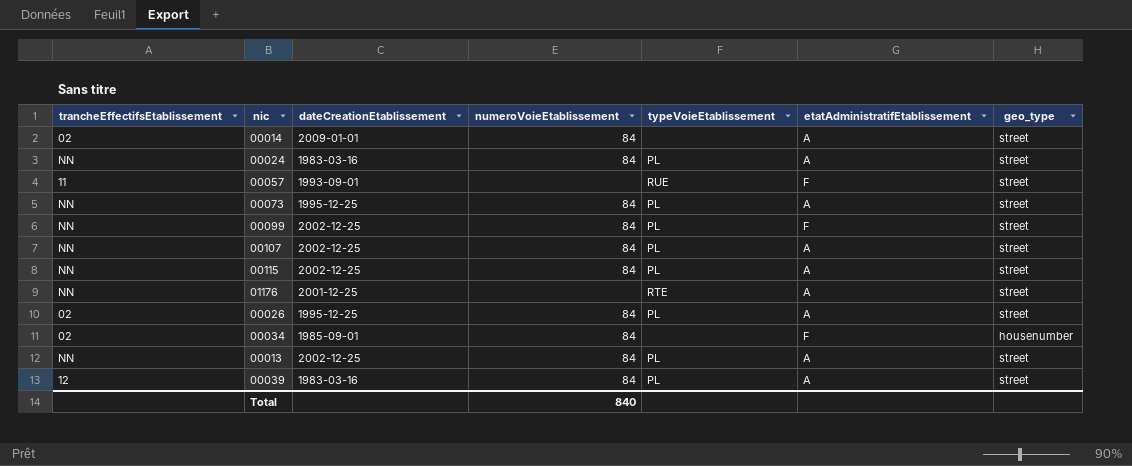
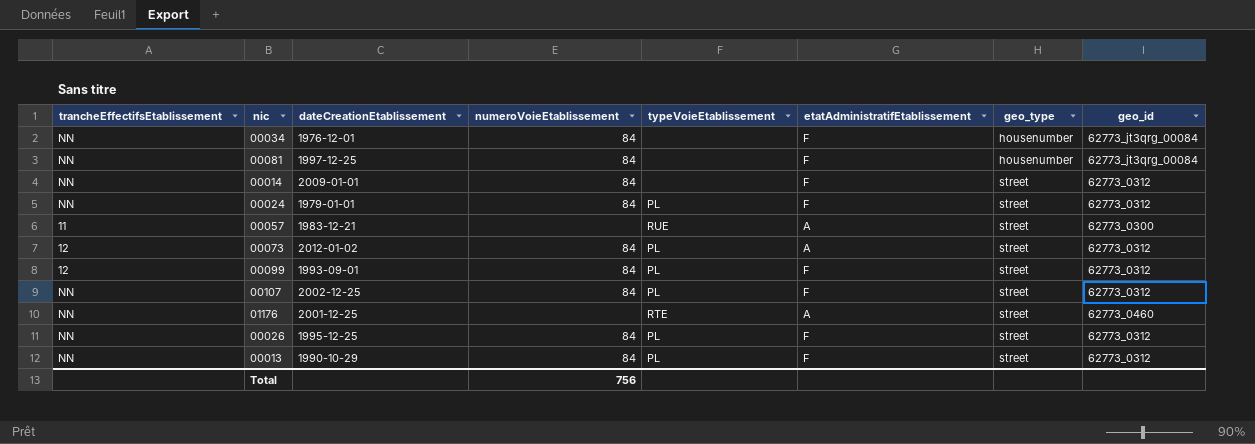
row order: none -> geo_type ascending
column geo_id | position: none -> 8
row 00115: NN | 2002-12-25 | 84 | PL | A | street -> none
row 00039: 12 | 1983-03-16 | 84 | PL | A | street -> none
00034 | trancheEffectifsEtablissement: 02 -> NN
00034 | dateCreationEtablissement: 1985-09-01 -> 1976-12-01
row 00081: none -> NN | 1997-12-25 | 84 | none | F | housenumber | 62773_jt3qrg_00084
00014 | trancheEffectifsEtablissement: 02 -> NN
00014 | etatAdministratifEtablissement: A -> F
00024 | dateCreationEtablissement: 1983-03-16 -> 1979-01-01
00024 | etatAdministratifEtablissement: A -> F
00057 | dateCreationEtablissement: 1993-09-01 -> 1983-12-21
00057 | etatAdministratifEtablissement: F -> A
00073 | trancheEffectifsEtablissement: NN -> 12
00073 | dateCreationEtablissement: 1995-12-25 -> 2012-01-02
00099 | trancheEffectifsEtablissement: NN -> 12
00099 | dateCreationEtablissement: 2002-12-25 -> 1993-09-01
00107 | etatAdministratifEtablissement: A -> F
00026 | trancheEffectifsEtablissement: 02 -> NN
00026 | etatAdministratifEtablissement: A -> F
00013 | dateCreationEtablissement: 2002-12-25 -> 1990-10-29
00013 | etatAdministratifEtablissement: A -> F
Total | numeroVoieEtablissement: 840 -> 756

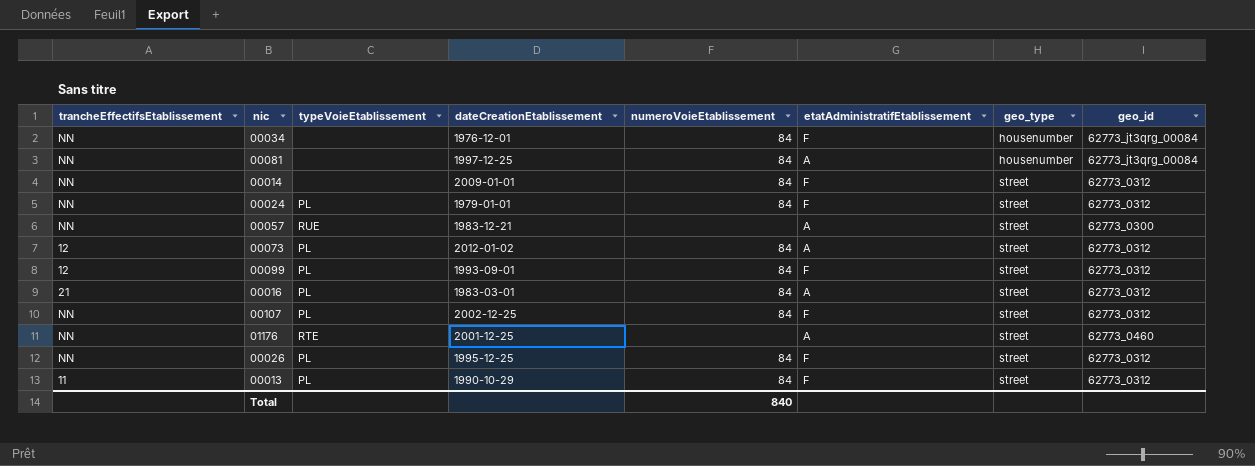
column typeVoieEtablissement | position: 5 -> 3
00081 | etatAdministratifEtablissement: F -> A
00057 | trancheEffectifsEtablissement: 11 -> NN
row 00016: none -> 21 | PL | 1983-03-01 | 84 | A | street | 62773_0312
00013 | trancheEffectifsEtablissement: NN -> 11
Total | numeroVoieEtablissement: 756 -> 840

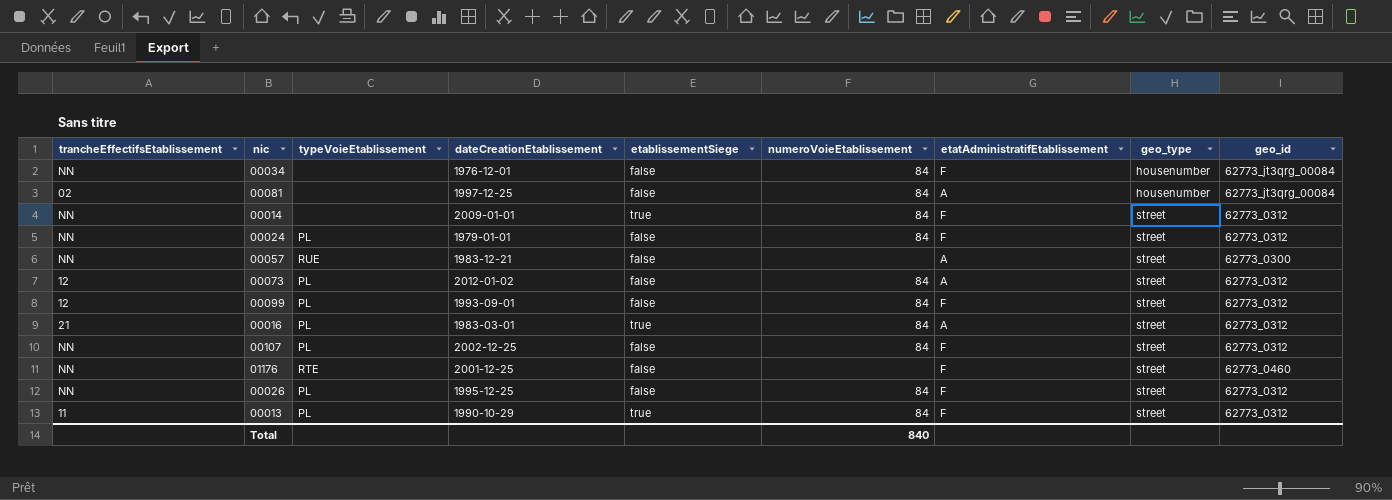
column etablissementSiege | position: none -> 5
00081 | trancheEffectifsEtablissement: NN -> 02
01176 | etatAdministratifEtablissement: A -> F

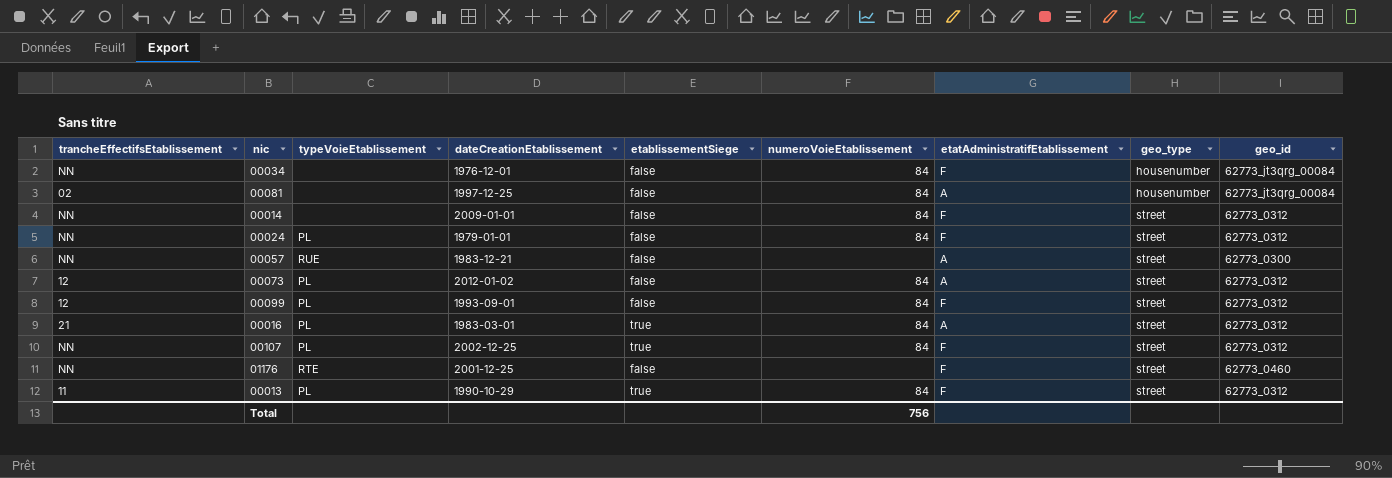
row 00026: NN | PL | 1995-12-25 | false | 84 | F | street | 62773_0312 -> none
00014 | etablissementSiege: true -> false
00107 | etablissementSiege: false -> true
Total | numeroVoieEtablissement: 840 -> 756

